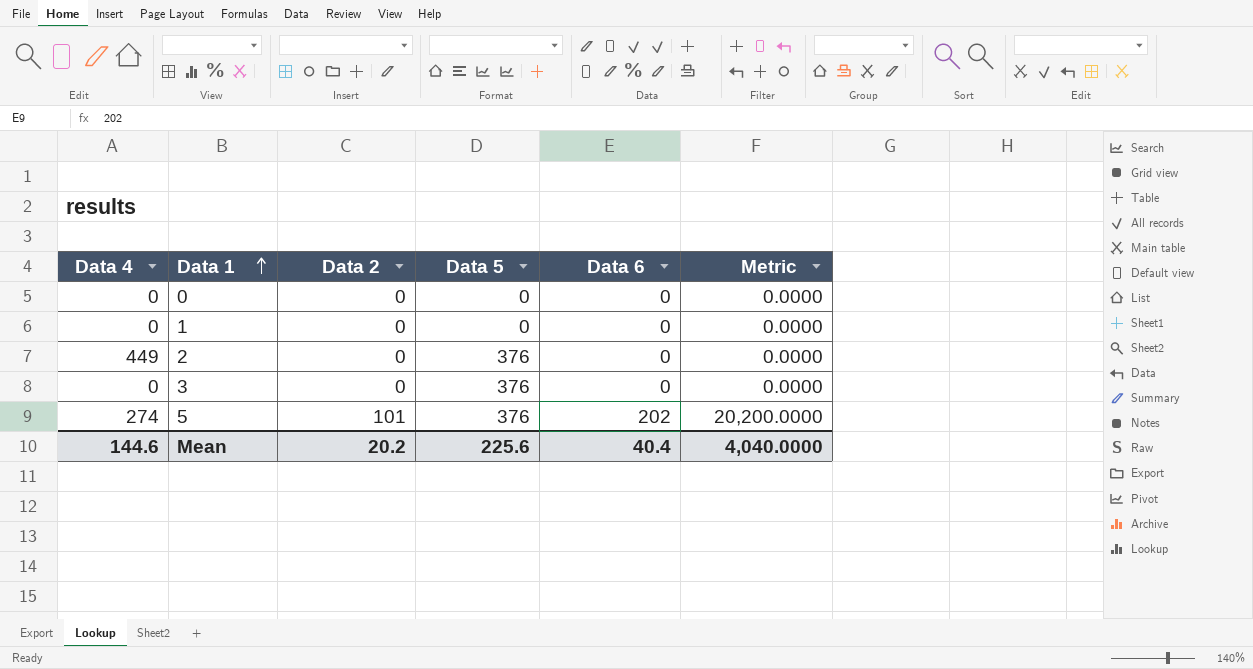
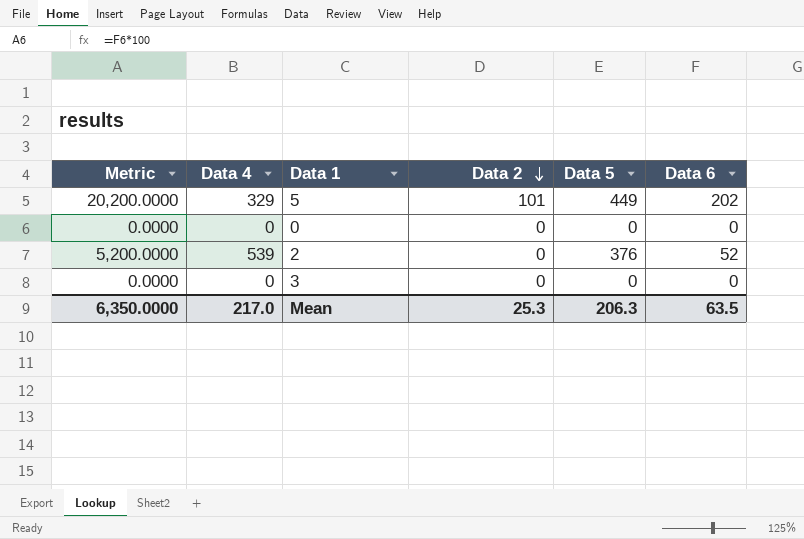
row order: Data 1 ascending -> Data 2 descending
column Metric | position: 6 -> 1
row 1: 0 | 0 | 0 | 0 | 0.0000 -> none
5 | Data 4: 274 -> 329
5 | Data 5: 376 -> 449
2 | Metric: 0.0000 -> 5,200.0000
2 | Data 4: 449 -> 539
2 | Data 6: 0 -> 52
3 | Data 5: 376 -> 0
Mean | Metric: 4,040.0000 -> 6,350.0000
Mean | Data 4: 144.6 -> 217.0
Mean | Data 2: 20.2 -> 25.3
Mean | Data 5: 225.6 -> 206.3
Mean | Data 6: 40.4 -> 63.5

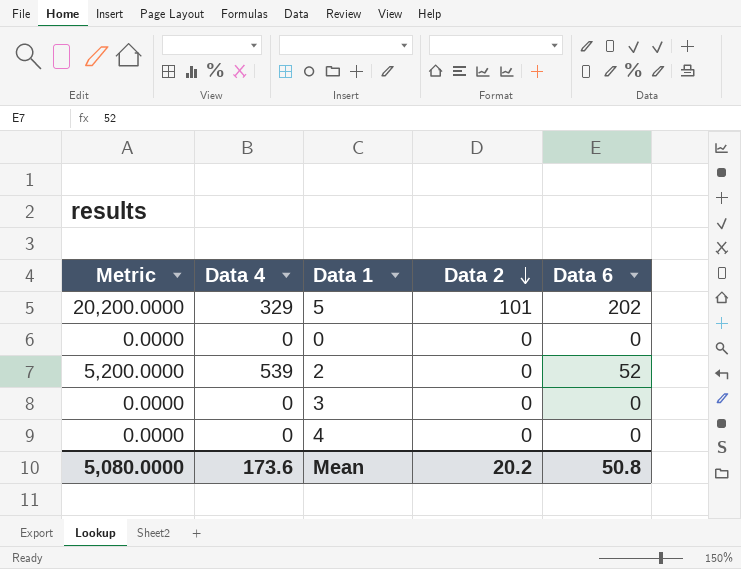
column Data 5 | position: 5 -> none
row 4: none -> 0.0000 | 0 | 0 | 0
Mean | Metric: 6,350.0000 -> 5,080.0000
Mean | Data 4: 217.0 -> 173.6
Mean | Data 2: 25.3 -> 20.2
Mean | Data 6: 63.5 -> 50.8

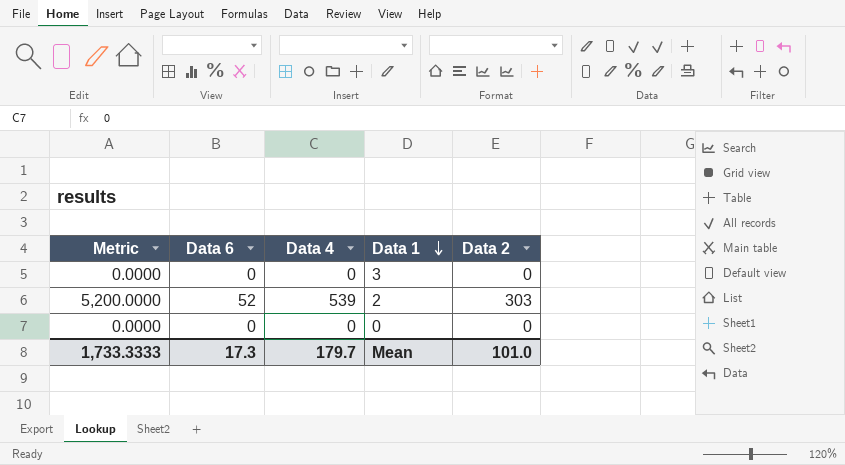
row order: Data 2 descending -> Data 1 descending
column Data 6 | position: 5 -> 2
row 5: 20,200.0000 | 329 | 101 | 202 -> none
row 4: 0.0000 | 0 | 0 | 0 -> none
2 | Data 2: 0 -> 303
Mean | Metric: 5,080.0000 -> 1,733.3333
Mean | Data 6: 50.8 -> 17.3
Mean | Data 4: 173.6 -> 179.7
Mean | Data 2: 20.2 -> 101.0

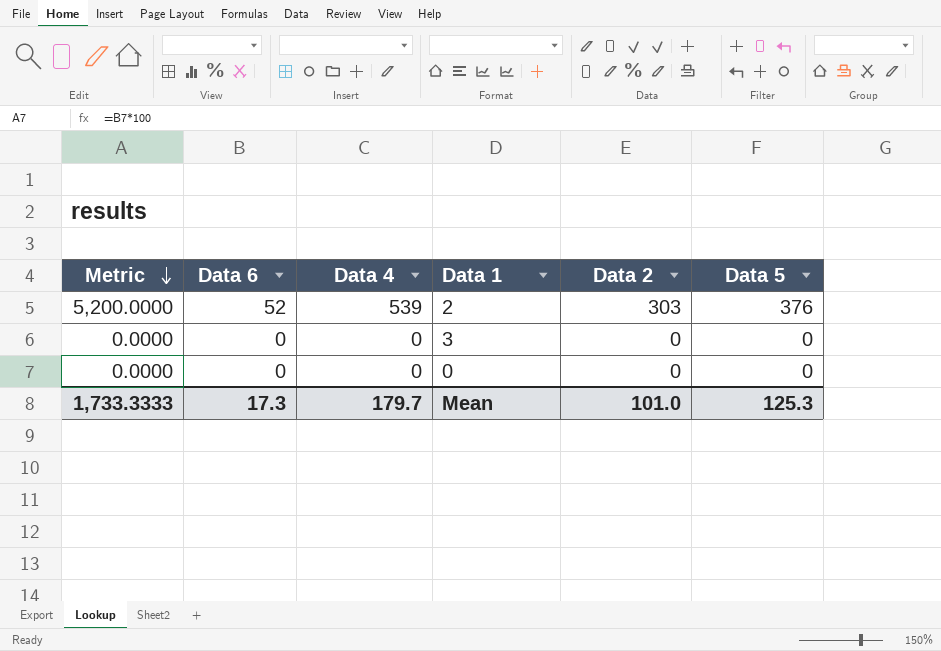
row order: Data 1 descending -> Metric descending
column Data 5 | position: none -> 6

